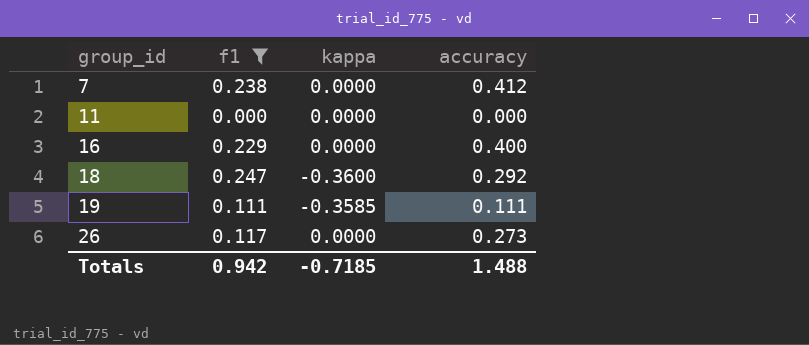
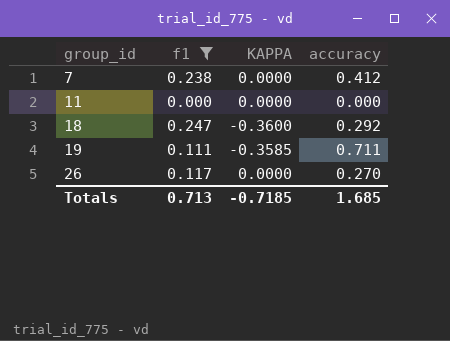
column name: kappa -> KAPPA
row 16: 0.229 | 0.0000 | 0.400 -> none
19 | accuracy: 0.111 -> 0.711
26 | accuracy: 0.273 -> 0.270
Totals | f1: 0.942 -> 0.713
Totals | accuracy: 1.488 -> 1.685

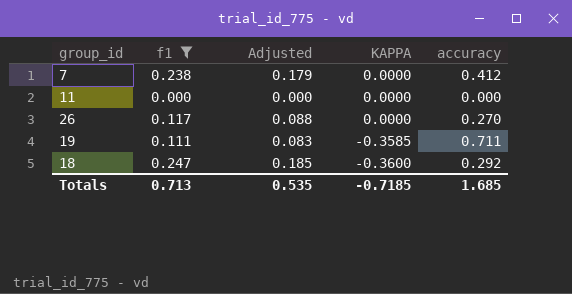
row order: group_id ascending -> KAPPA descending
column Adjusted | formula: none -> [f1] * 0.75

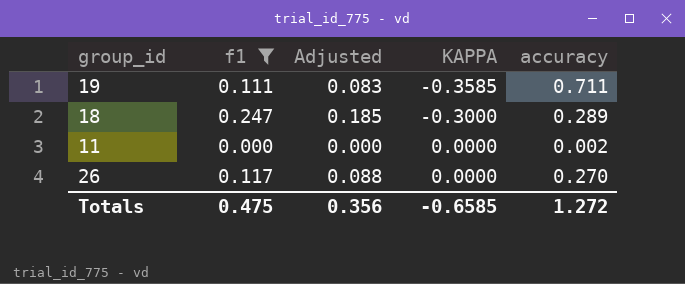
row order: KAPPA descending -> KAPPA ascending
row 7: 0.238 | 0.179 | 0.0000 | 0.412 -> none
18 | KAPPA: -0.3600 -> -0.3000
18 | accuracy: 0.292 -> 0.289
11 | accuracy: 0.000 -> 0.002
Totals | f1: 0.713 -> 0.475
Totals | Adjusted: 0.535 -> 0.356
Totals | KAPPA: -0.7185 -> -0.6585
Totals | accuracy: 1.685 -> 1.272

